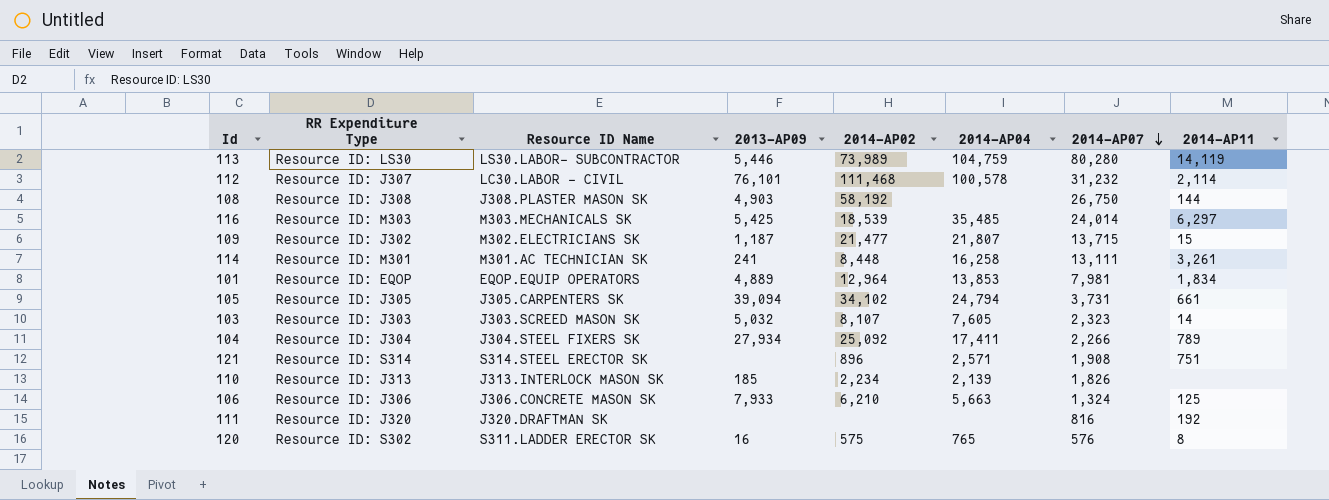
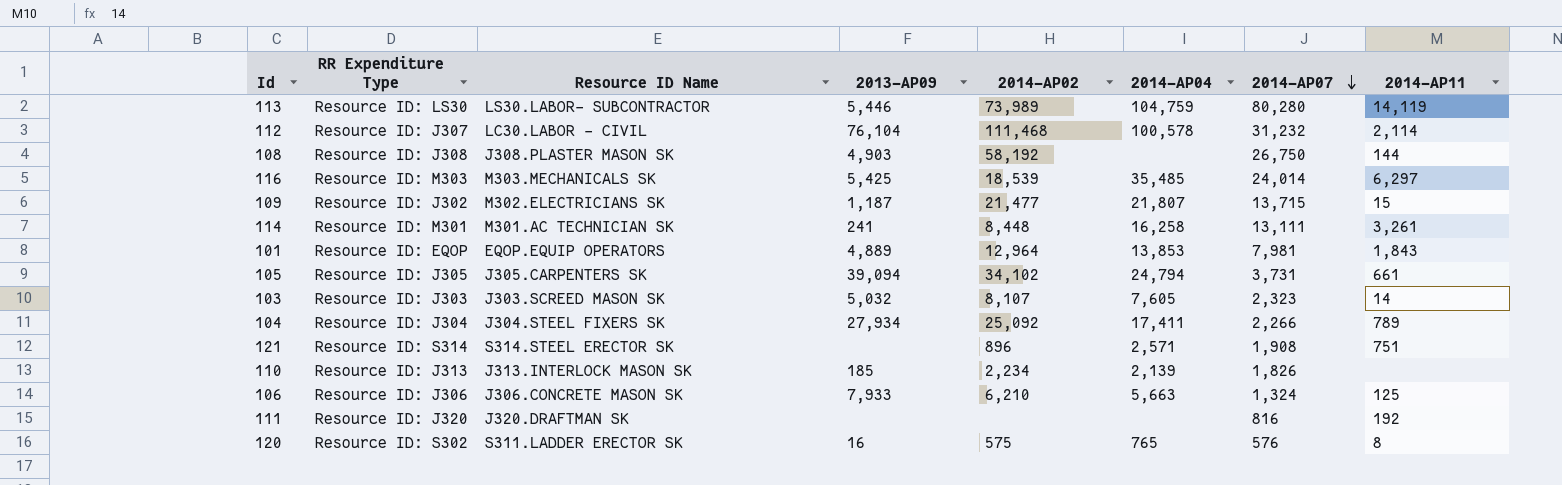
112 | 2013-AP09: 76,101 -> 76,104
101 | 2014-AP11: 1,834 -> 1,843

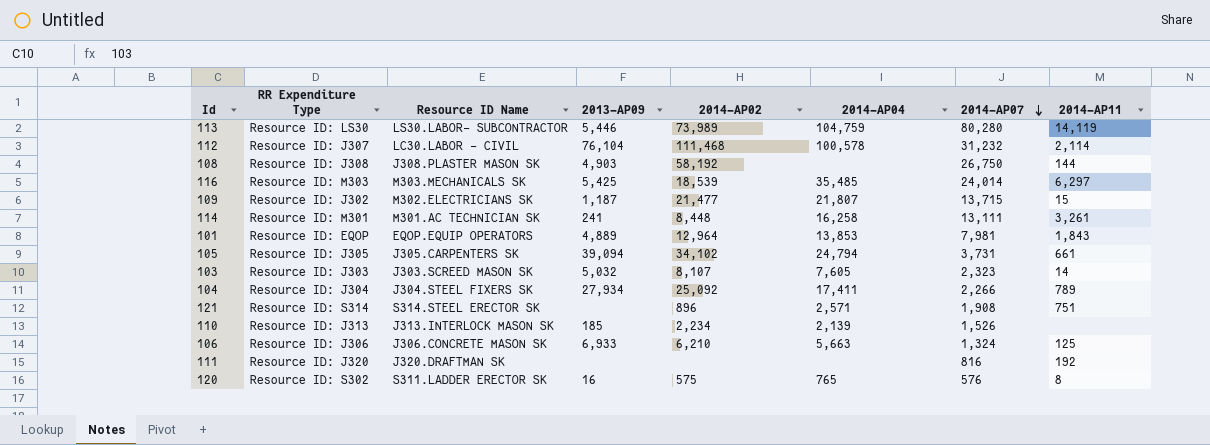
110 | 2014-AP07: 1,826 -> 1,526
106 | 2013-AP09: 7,933 -> 6,933

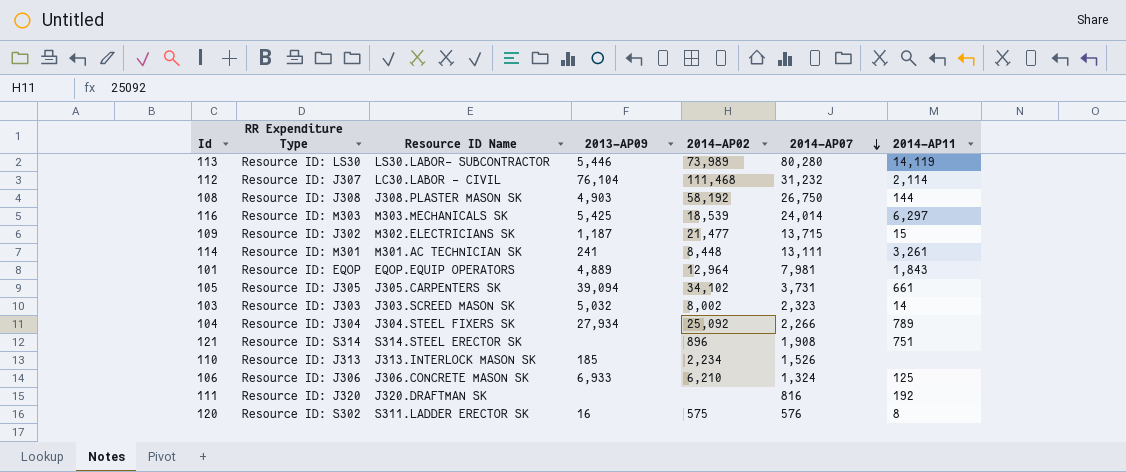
column 2014-AP04 | position: 6 -> none
103 | 2014-AP02: 8,107 -> 8,002

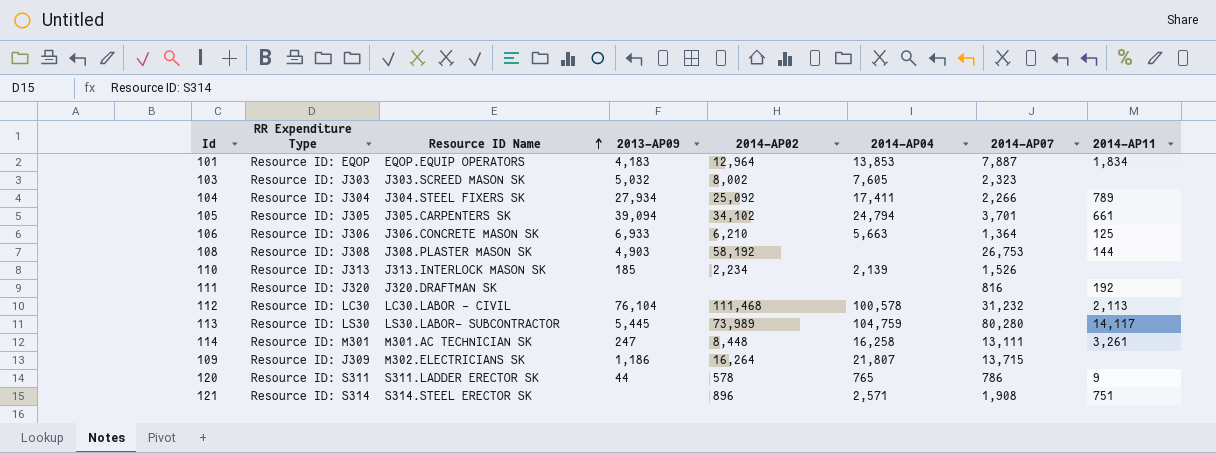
row order: 2014-AP07 descending -> Resource ID Name ascending
column 2014-AP04 | position: none -> 6
row 116: Resource ID: M303 | M303.MECHANICALS SK | 5,425 | 18,539 | 24,014 | 6,297 -> none
101 | 2013-AP09: 4,889 -> 4,183
101 | 2014-AP07: 7,981 -> 7,887
101 | 2014-AP11: 1,843 -> 1,834
103 | 2014-AP11: 14 -> none
105 | 2014-AP07: 3,731 -> 3,701
106 | 2014-AP07: 1,324 -> 1,364
108 | 2014-AP07: 26,750 -> 26,753
112 | RR Expenditure Type: Resource ID: J307 -> Resource ID: LC30
112 | 2014-AP11: 2,114 -> 2,113
113 | 2013-AP09: 5,446 -> 5,445
113 | 2014-AP11: 14,119 -> 14,117
114 | 2013-AP09: 241 -> 247
109 | RR Expenditure Type: Resource ID: J302 -> Resource ID: J309
109 | 2013-AP09: 1,187 -> 1,186
109 | 2014-AP02: 21,477 -> 16,264
109 | 2014-AP11: 15 -> none
120 | RR Expenditure Type: Resource ID: S302 -> Resource ID: S311
120 | 2013-AP09: 16 -> 44
120 | 2014-AP02: 575 -> 578
120 | 2014-AP07: 576 -> 786
120 | 2014-AP11: 8 -> 9

